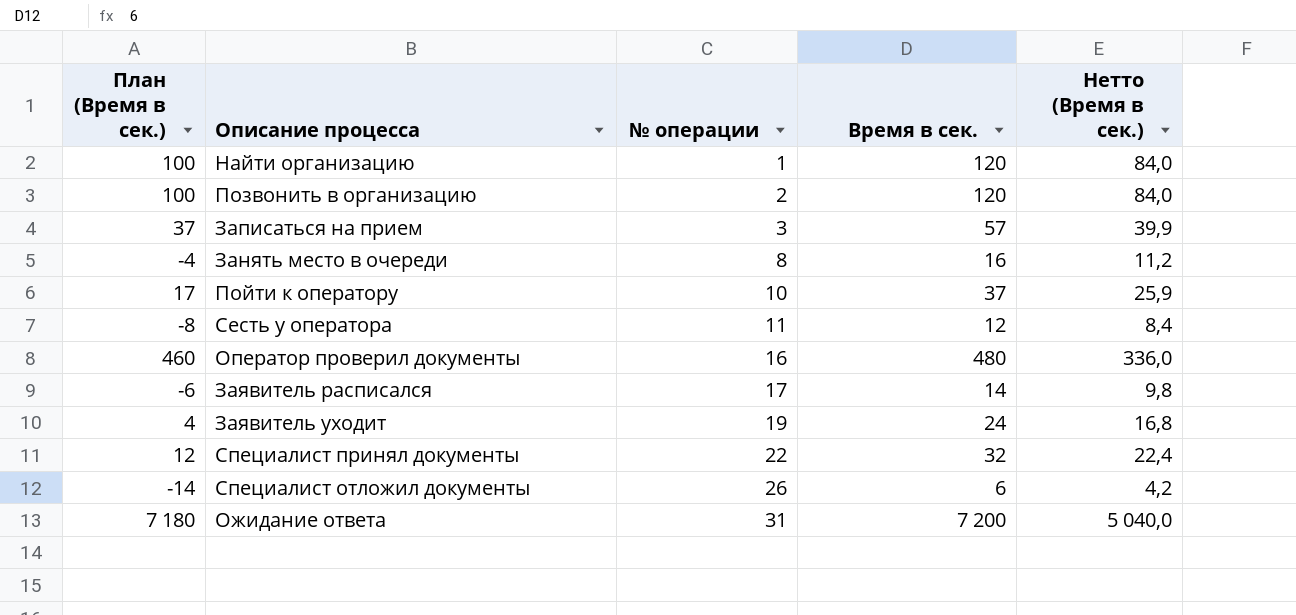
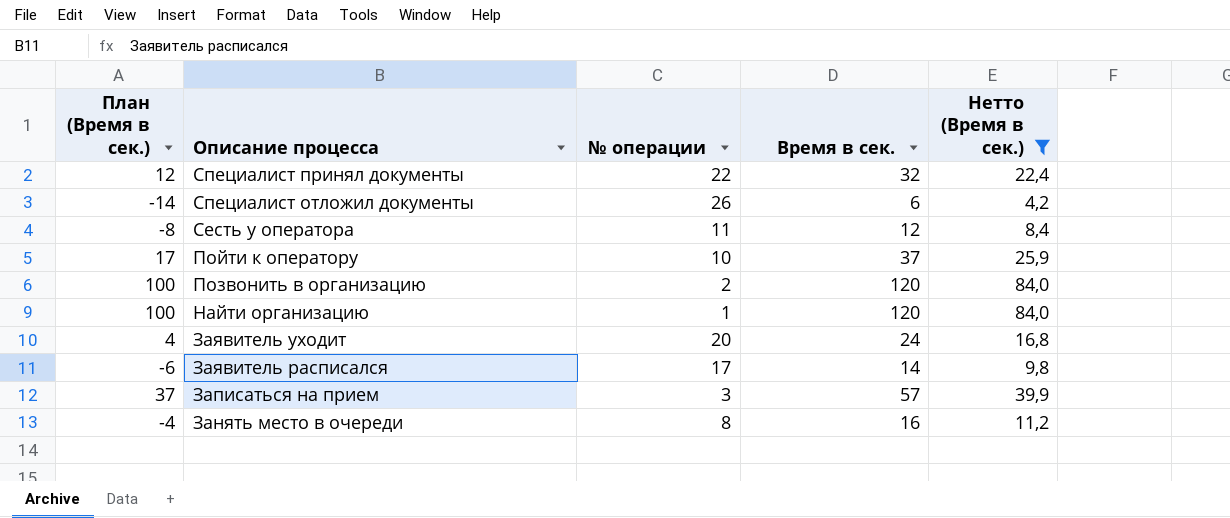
filter: none -> Нетто (Время в сек.) <= 84,0
row order: № операции ascending -> Описание процесса descending
Заявитель уходит | № операции: 19 -> 20

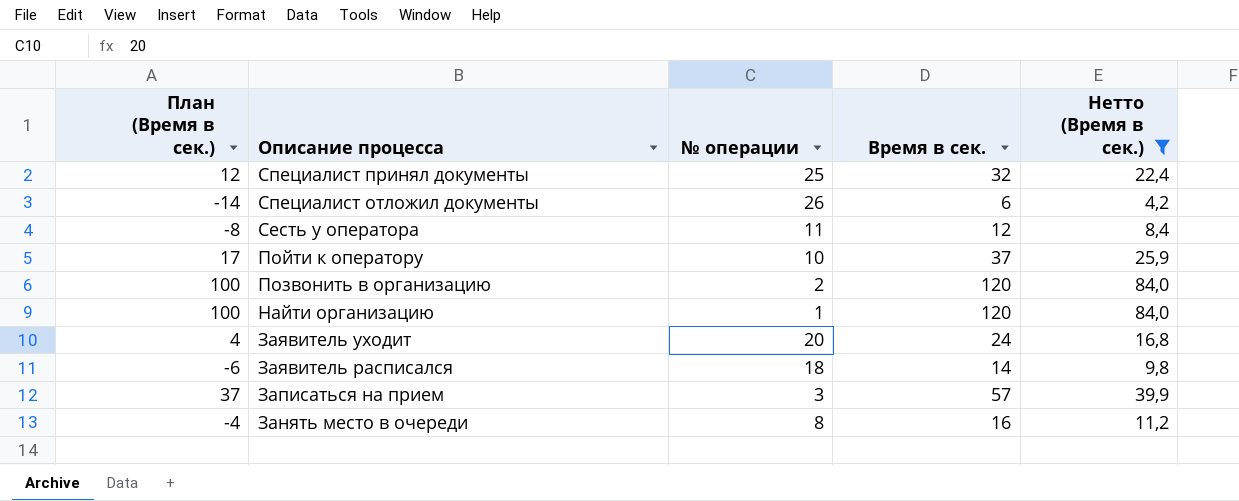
Специалист принял документы | № операции: 22 -> 25
Заявитель расписался | № операции: 17 -> 18

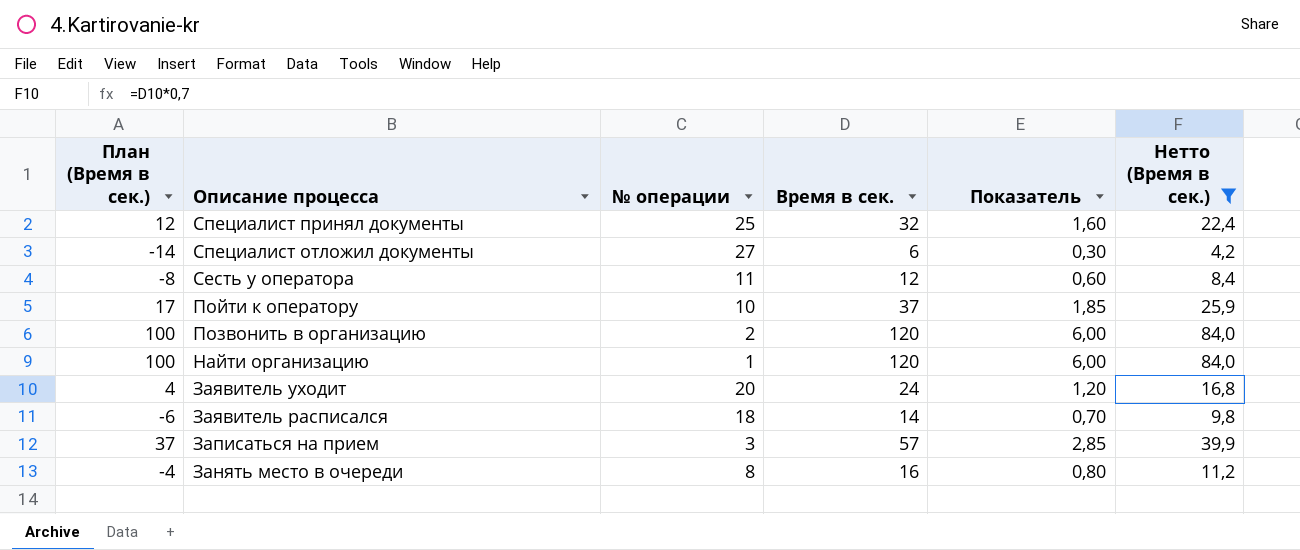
column Показатель | formula: none -> [Время в сек.] * 0,05
Специалист отложил документы | № операции: 26 -> 27

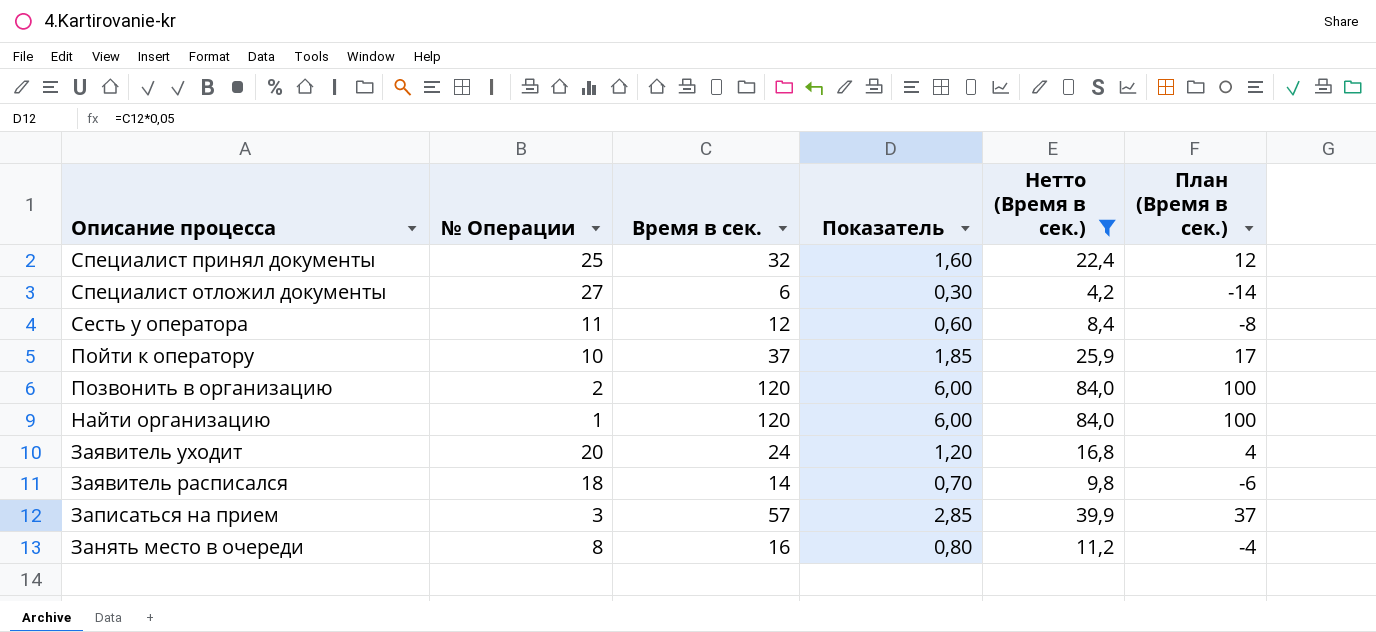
column name: № операции -> № Операции
column План (Время в сек.) | position: 1 -> 6

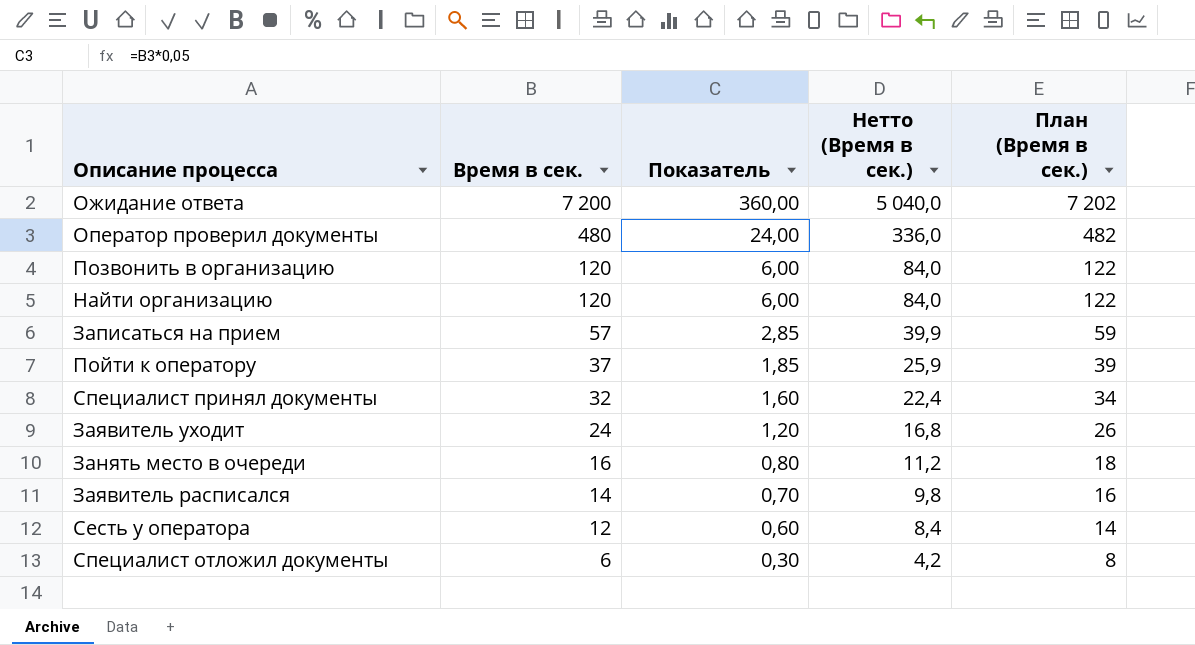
filter: Нетто (Время в сек.) <= 84,0 -> none
row order: Описание процесса descending -> Время в сек. descending
column № Операции | position: 2 -> none
column План (Время в сек.) | formula: [Время в сек.] - 20 -> [Время в сек.] + 2

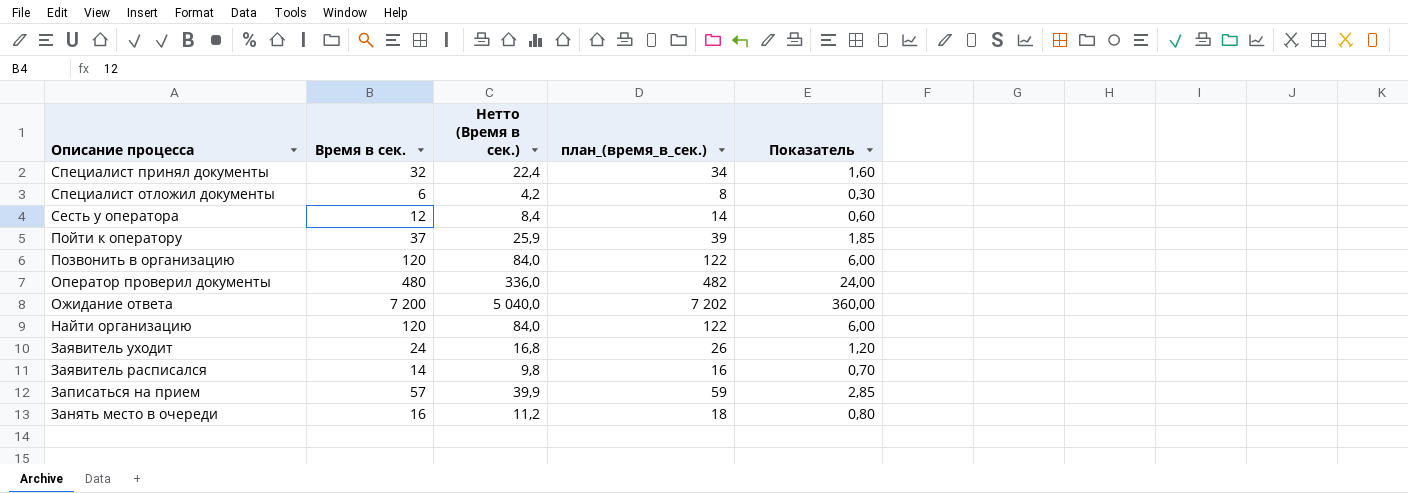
row order: Время в сек. descending -> Описание процесса descending
column name: План (Время в сек.) -> план_(время_в_сек.)
column Показатель | position: 3 -> 5

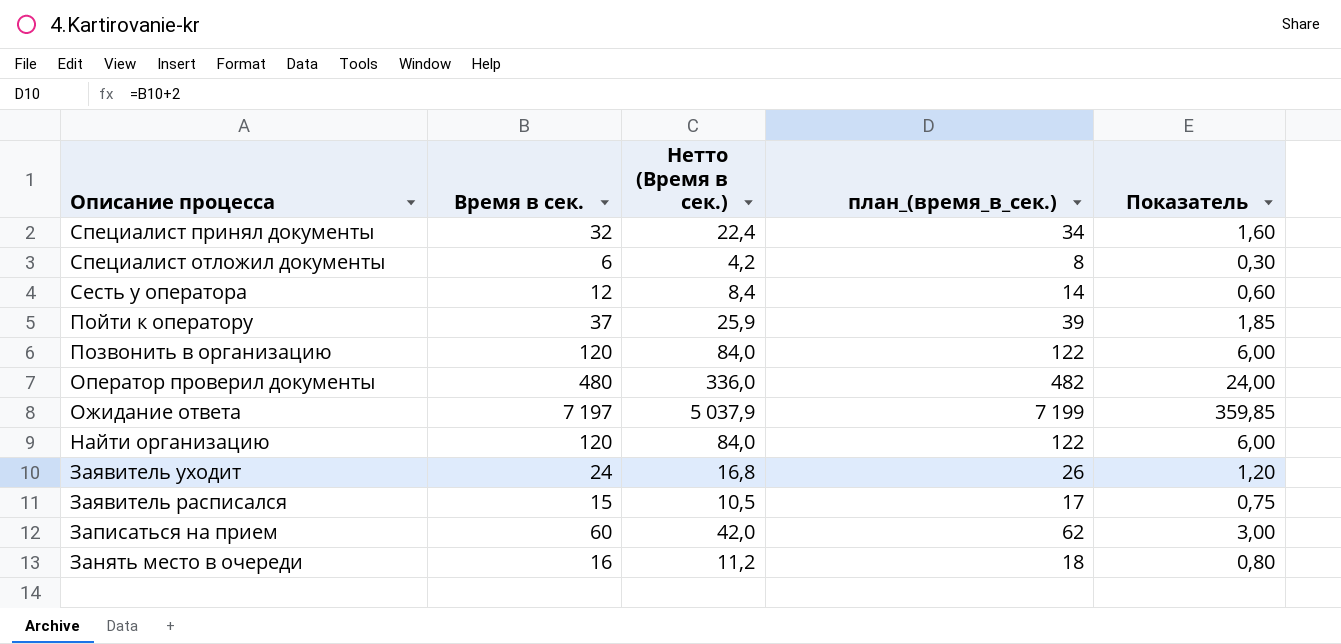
Ожидание ответа | Время в сек.: 7 200 -> 7 197
Ожидание ответа | Нетто (Время в сек.): 5 040,0 -> 5 037,9
Ожидание ответа | план_(время_в_сек.): 7 202 -> 7 199
Ожидание ответа | Показатель: 360,00 -> 359,85
Заявитель расписался | Время в сек.: 14 -> 15
Заявитель расписался | Нетто (Время в сек.): 9,8 -> 10,5
Заявитель расписался | план_(время_в_сек.): 16 -> 17
Заявитель расписался | Показатель: 0,70 -> 0,75
Записаться на прием | Время в сек.: 57 -> 60
Записаться на прием | Нетто (Время в сек.): 39,9 -> 42,0
Записаться на прием | план_(время_в_сек.): 59 -> 62
Записаться на прием | Показатель: 2,85 -> 3,00

